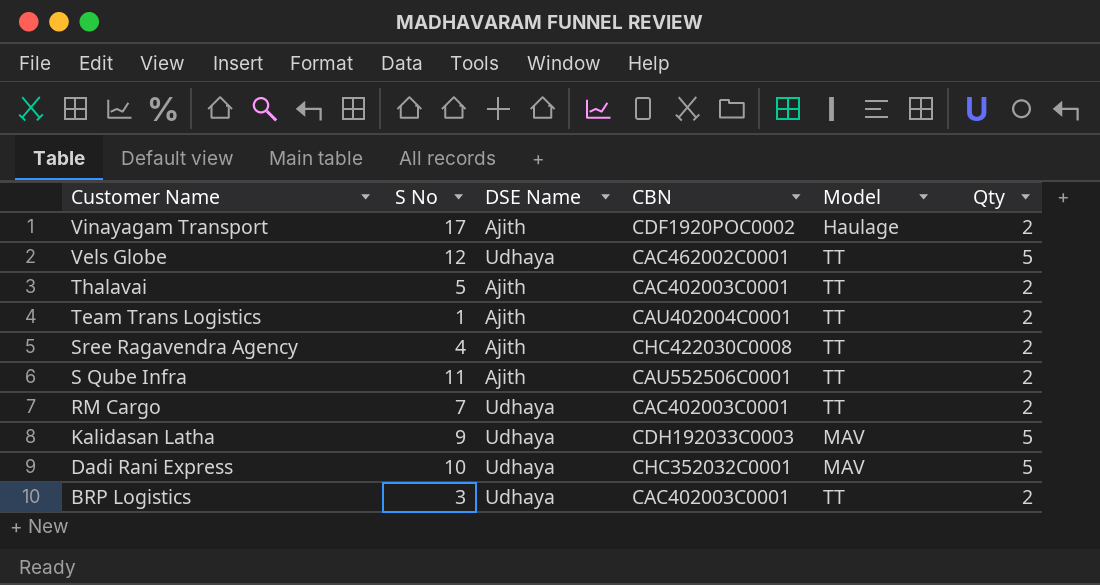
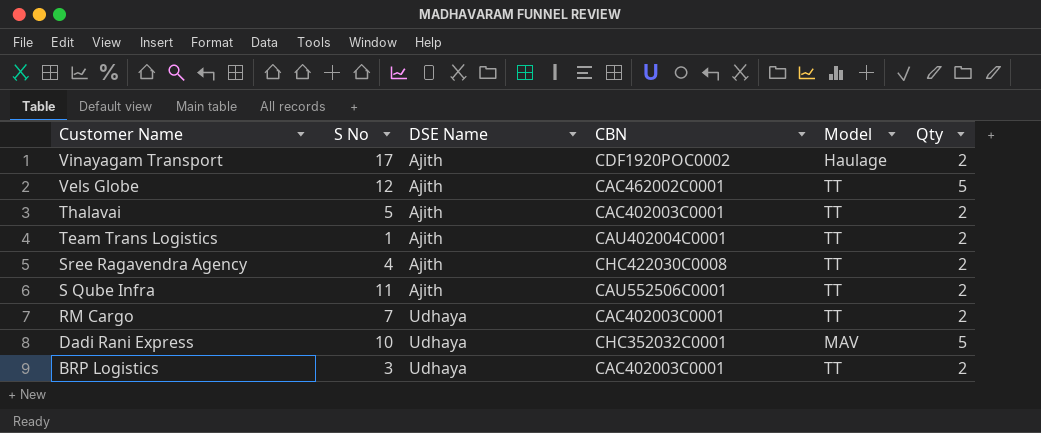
row Kalidasan Latha: 9 | Udhaya | CDH192033C0003 | MAV | 5 -> none
Vels Globe | DSE Name: Udhaya -> Ajith

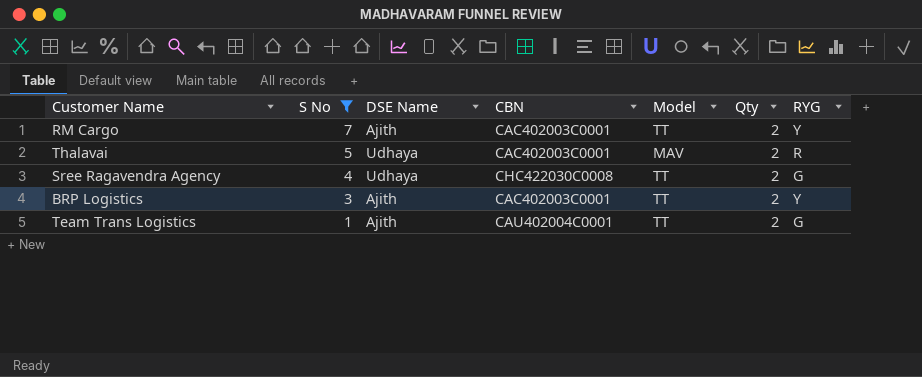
filter: none -> S No <= 7
row order: Customer Name descending -> S No descending
column RYG | position: none -> 7
RM Cargo | DSE Name: Udhaya -> Ajith
Thalavai | DSE Name: Ajith -> Udhaya
Thalavai | Model: TT -> MAV
Sree Ragavendra Agency | DSE Name: Ajith -> Udhaya
BRP Logistics | DSE Name: Udhaya -> Ajith

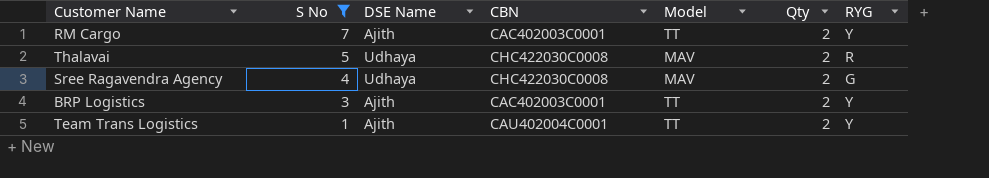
Thalavai | CBN: CAC402003C0001 -> CHC422030C0008
Sree Ragavendra Agency | Model: TT -> MAV
Team Trans Logistics | RYG: G -> Y

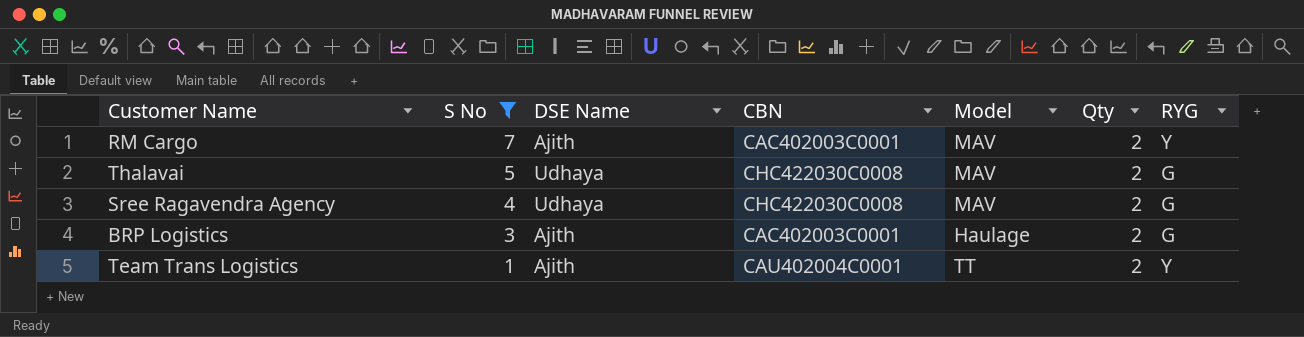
RM Cargo | Model: TT -> MAV
Thalavai | RYG: R -> G
BRP Logistics | Model: TT -> Haulage
BRP Logistics | RYG: Y -> G

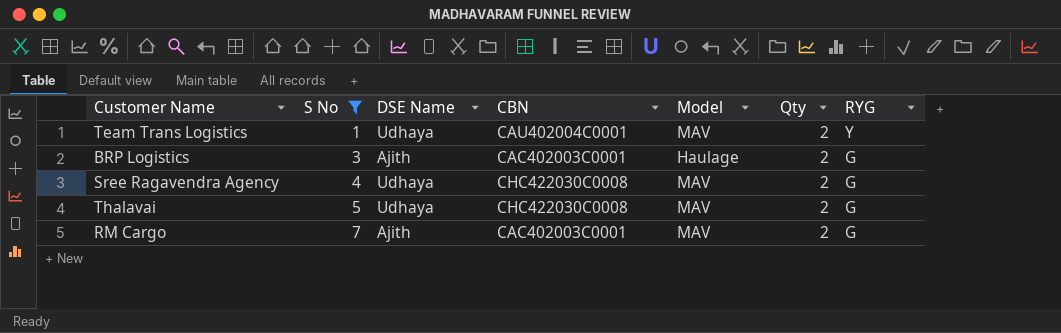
row order: S No descending -> S No ascending
Team Trans Logistics | DSE Name: Ajith -> Udhaya
Team Trans Logistics | Model: TT -> MAV
RM Cargo | RYG: Y -> G

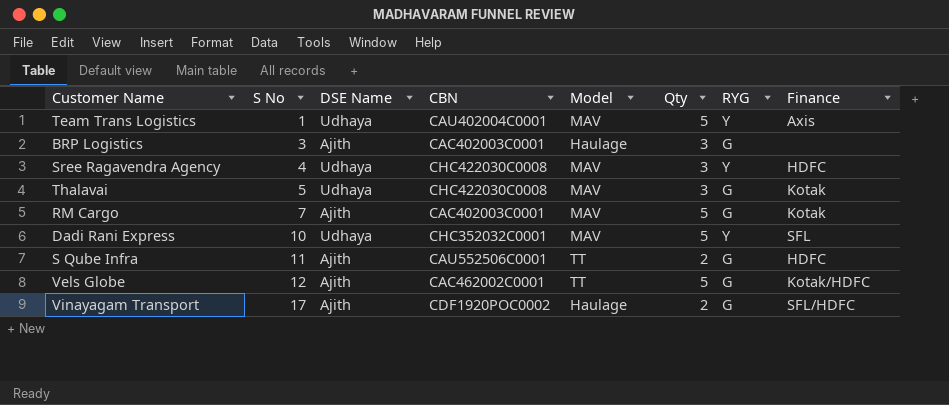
filter: S No <= 7 -> none
column Finance | position: none -> 8
Team Trans Logistics | Qty: 2 -> 5
BRP Logistics | Qty: 2 -> 3
Sree Ragavendra Agency | Qty: 2 -> 3
Sree Ragavendra Agency | RYG: G -> Y
Thalavai | Qty: 2 -> 3
RM Cargo | Qty: 2 -> 5

